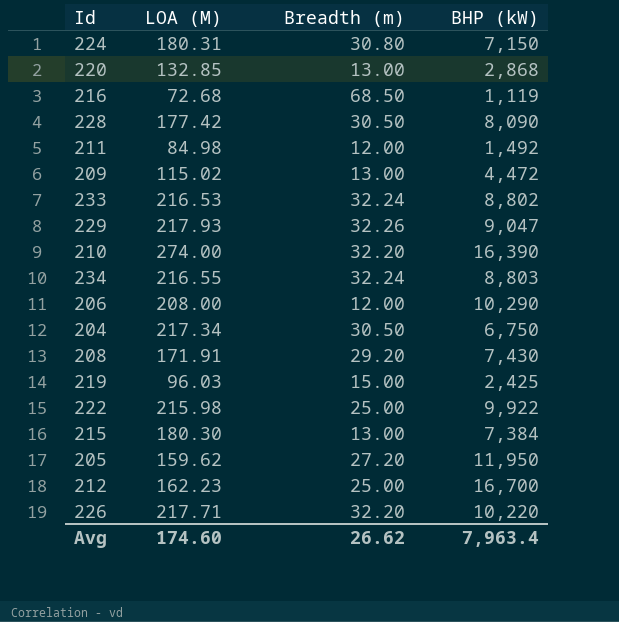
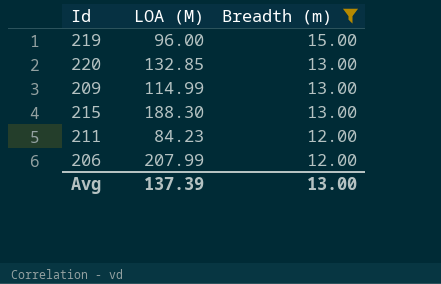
filter: none -> Breadth (m) <= 15.00
row order: none -> Breadth (m) descending
column BHP (kW) | position: 4 -> none
219 | LOA (M): 96.03 -> 96.00
209 | LOA (M): 115.02 -> 114.99
215 | LOA (M): 180.30 -> 188.30
211 | LOA (M): 84.98 -> 84.23
206 | LOA (M): 208.00 -> 207.99
Avg | LOA (M): 174.60 -> 137.39
Avg | Breadth (m): 26.62 -> 13.00

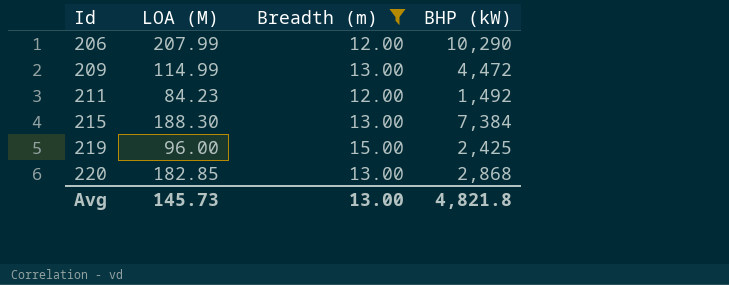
row order: Breadth (m) descending -> Id ascending
column BHP (kW) | position: none -> 4
220 | LOA (M): 132.85 -> 182.85
Avg | LOA (M): 137.39 -> 145.73

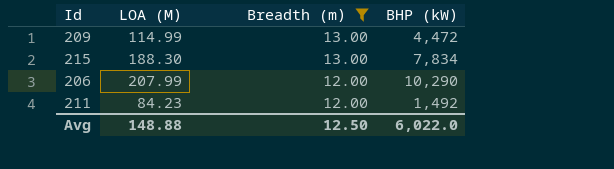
row order: Id ascending -> Breadth (m) descending
row 219: 96.00 | 15.00 | 2,425 -> none
row 220: 182.85 | 13.00 | 2,868 -> none
215 | BHP (kW): 7,384 -> 7,834
Avg | LOA (M): 145.73 -> 148.88
Avg | Breadth (m): 13.00 -> 12.50
Avg | BHP (kW): 4,821.8 -> 6,022.0

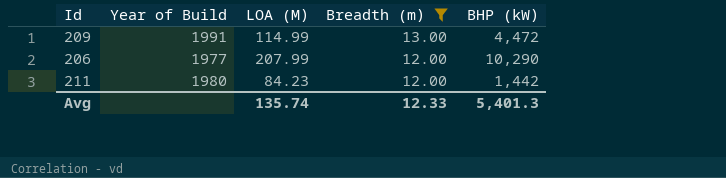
column Year of Build | position: none -> 2
row 215: 188.30 | 13.00 | 7,834 -> none
211 | BHP (kW): 1,492 -> 1,442
Avg | LOA (M): 148.88 -> 135.74
Avg | Breadth (m): 12.50 -> 12.33
Avg | BHP (kW): 6,022.0 -> 5,401.3

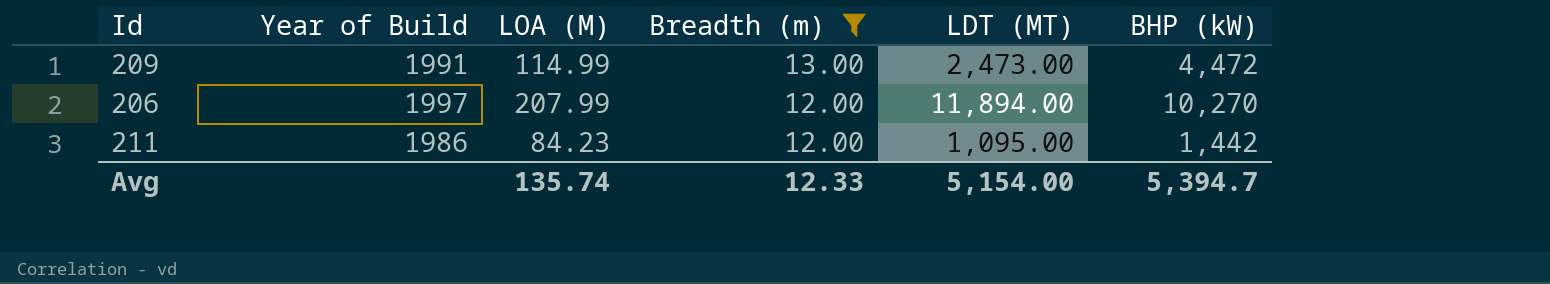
column LDT (MT) | position: none -> 5
206 | Year of Build: 1977 -> 1997
206 | BHP (kW): 10,290 -> 10,270
211 | Year of Build: 1980 -> 1986
Avg | BHP (kW): 5,401.3 -> 5,394.7

